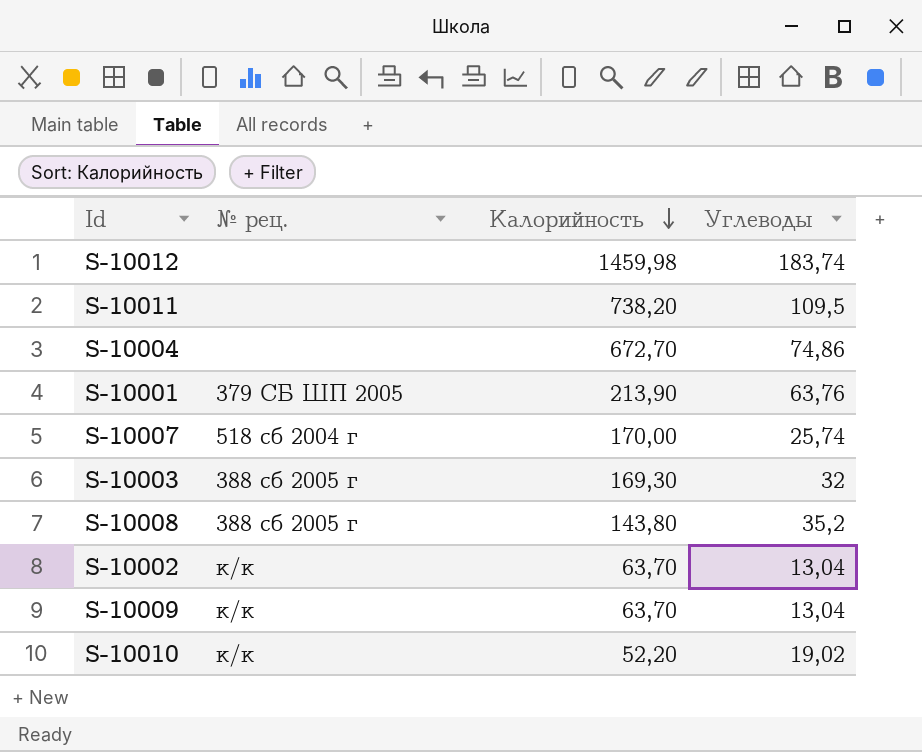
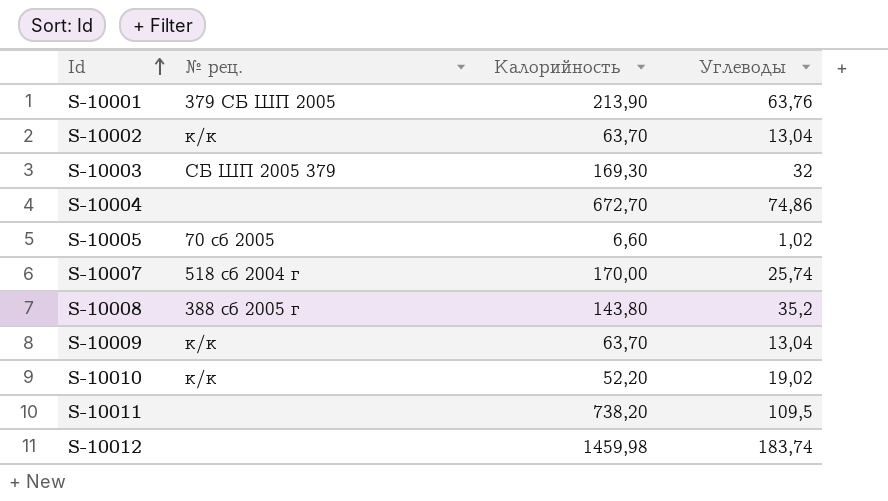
row order: Калорийность descending -> Id ascending
S-10003 | № рец.: 388 сб 2005 г -> СБ ШП 2005 379
row S-10005: none -> 70 сб 2005 | 6,60 | 1,02

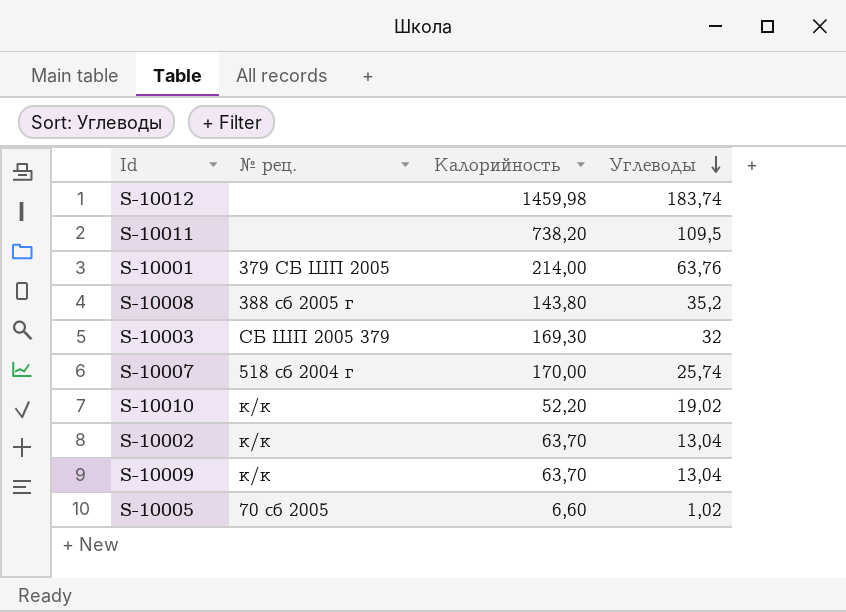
row order: Id ascending -> Углеводы descending
row S-10004: none | 672,70 | 74,86 -> none
S-10001 | Калорийность: 213,90 -> 214,00

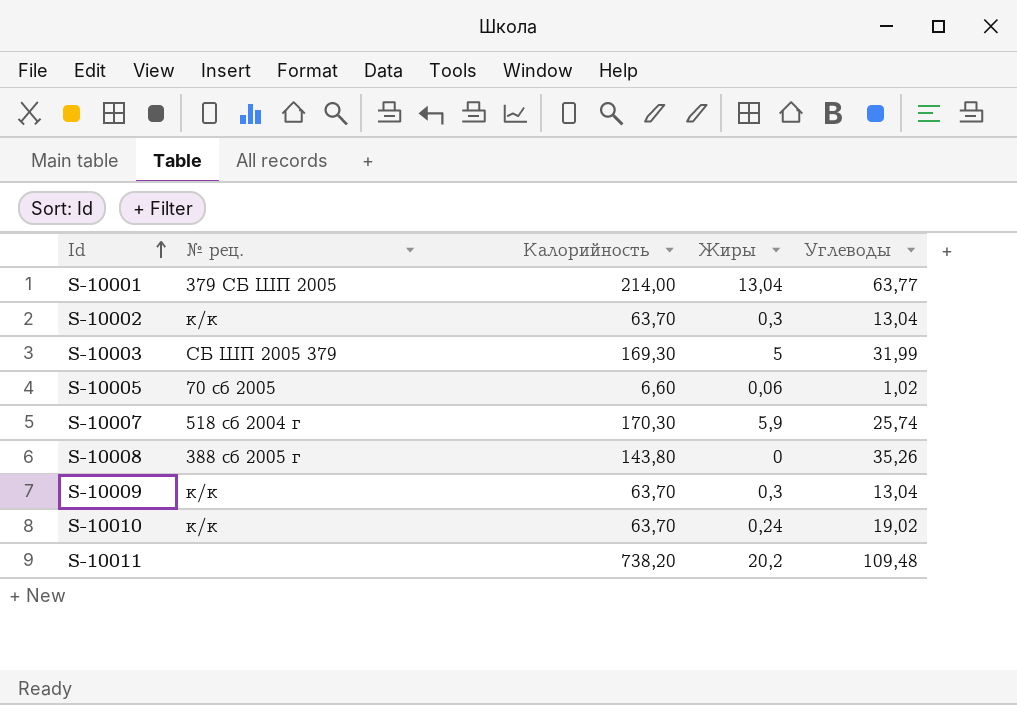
row order: Углеводы descending -> Id ascending
column Жиры | position: none -> 4
row S-10012: none | 1459,98 | 183,74 -> none
S-10001 | Углеводы: 63,76 -> 63,77
S-10003 | Углеводы: 32 -> 31,99
S-10007 | Калорийность: 170,00 -> 170,30
S-10008 | Углеводы: 35,2 -> 35,26
S-10010 | Калорийность: 52,20 -> 63,70
S-10011 | Углеводы: 109,5 -> 109,48

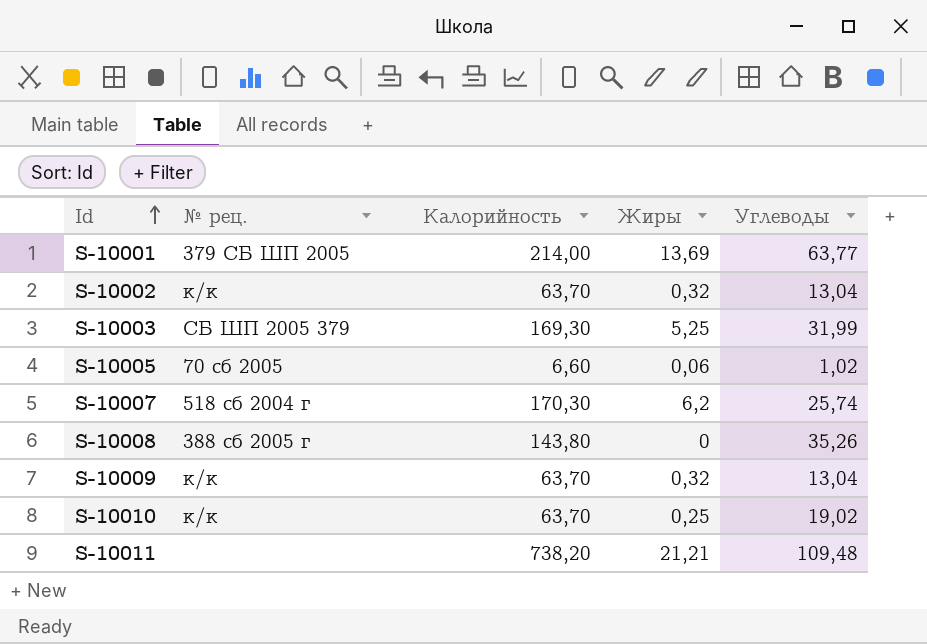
S-10001 | Жиры: 13,04 -> 13,69
S-10002 | Жиры: 0,3 -> 0,32
S-10003 | Жиры: 5 -> 5,25
S-10007 | Жиры: 5,9 -> 6,2
S-10009 | Жиры: 0,3 -> 0,32
S-10010 | Жиры: 0,24 -> 0,25
S-10011 | Жиры: 20,2 -> 21,21

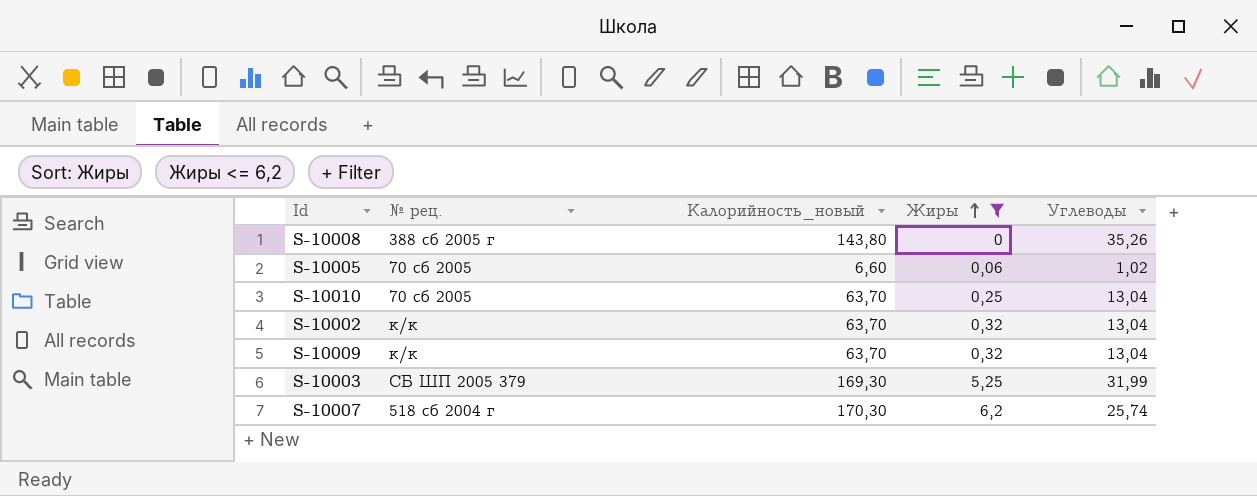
filter: none -> Жиры <= 6,2
row order: Id ascending -> Жиры ascending
column name: Калорийность -> Калорийность_новый
S-10010 | № рец.: к/к -> 70 сб 2005
S-10010 | Углеводы: 19,02 -> 13,04

